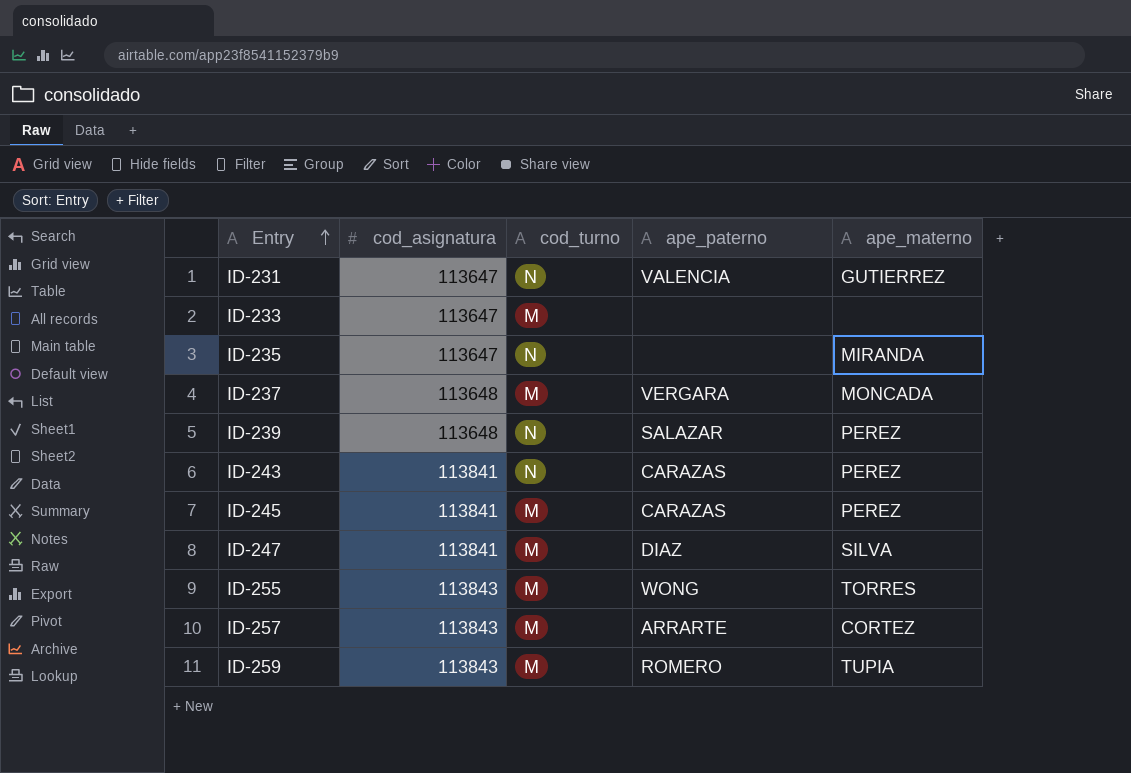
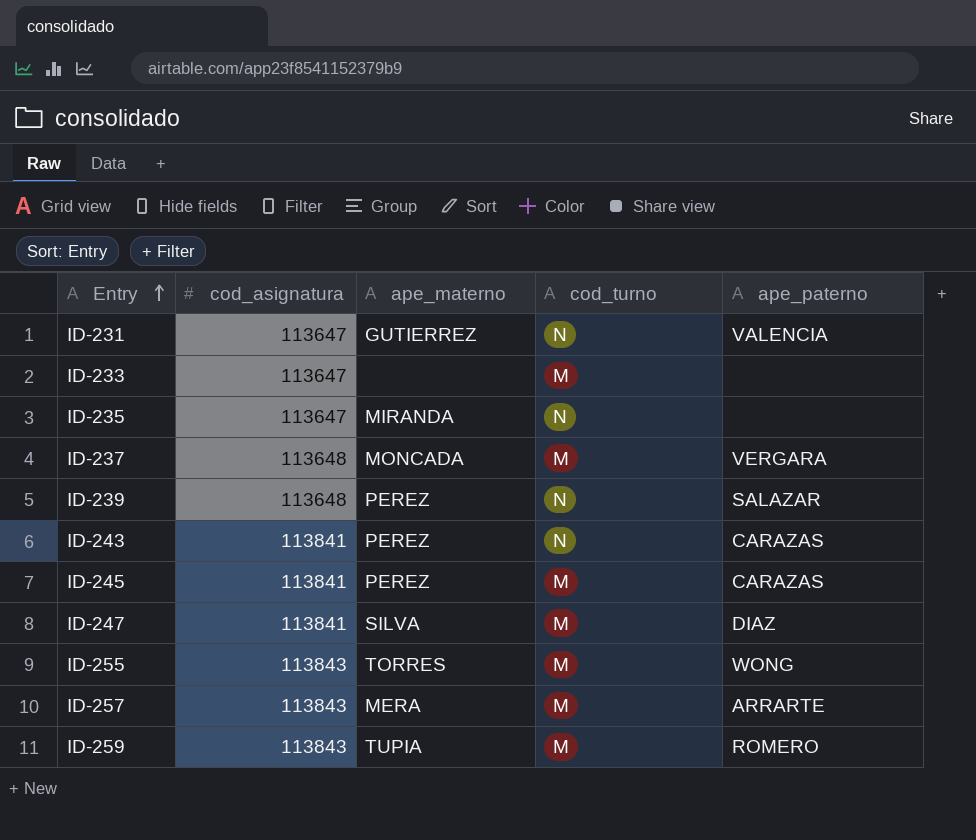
column ape_materno | position: 5 -> 3
ID-257 | ape_materno: CORTEZ -> MERA

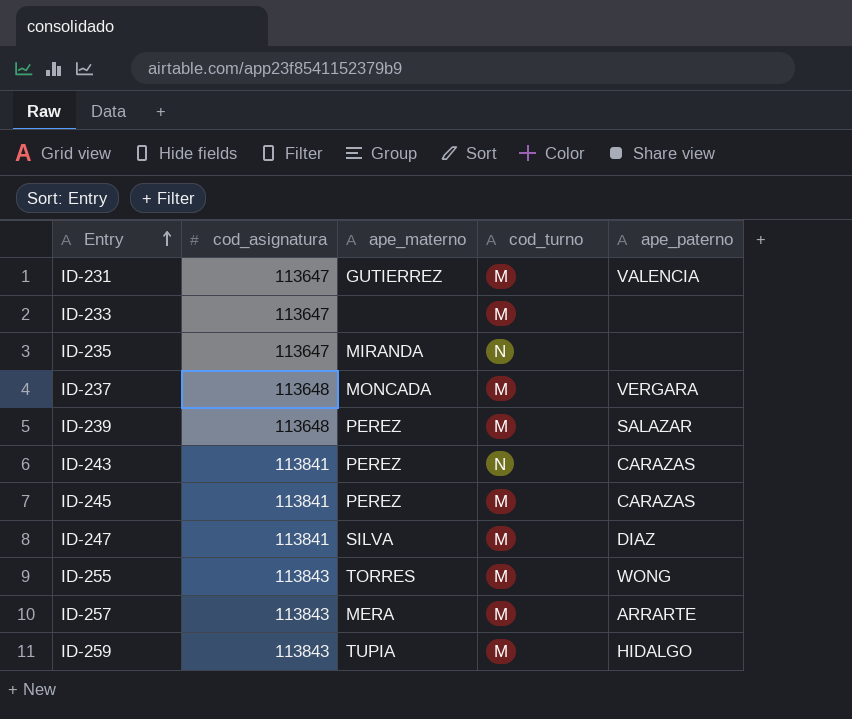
ID-231 | cod_turno: N -> M
ID-239 | cod_turno: N -> M
ID-259 | ape_paterno: ROMERO -> HIDALGO

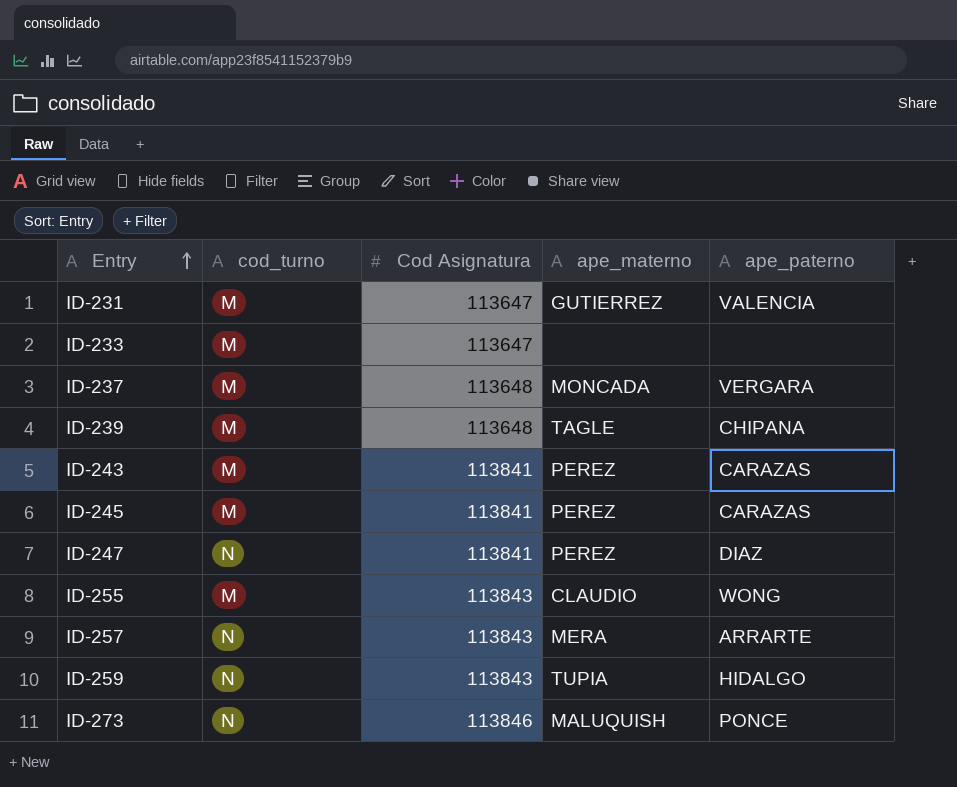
column cod_turno | position: 4 -> 2
column name: cod_asignatura -> Cod Asignatura
row ID-235: 113647 | MIRANDA | N | none -> none
ID-239 | ape_materno: PEREZ -> TAGLE
ID-239 | ape_paterno: SALAZAR -> CHIPANA
ID-243 | cod_turno: N -> M
ID-247 | cod_turno: M -> N
ID-247 | ape_materno: SILVA -> PEREZ
ID-255 | ape_materno: TORRES -> CLAUDIO
ID-257 | cod_turno: M -> N
ID-259 | cod_turno: M -> N
row ID-273: none -> N | 113846 | MALUQUISH | PONCE

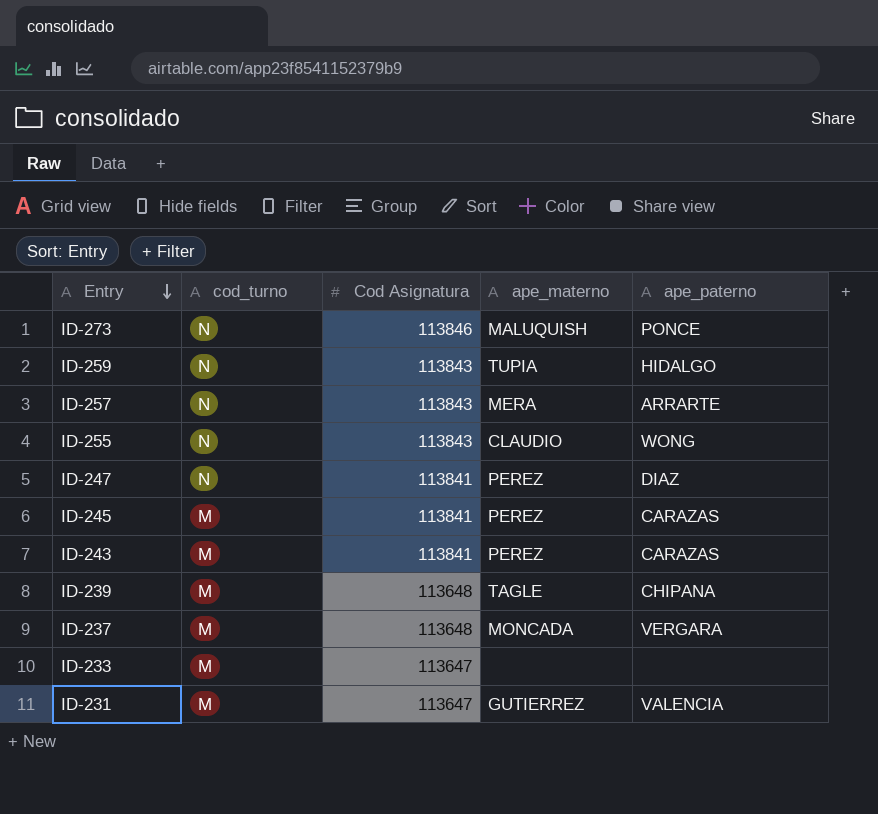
row order: Entry ascending -> Entry descending
ID-255 | cod_turno: M -> N

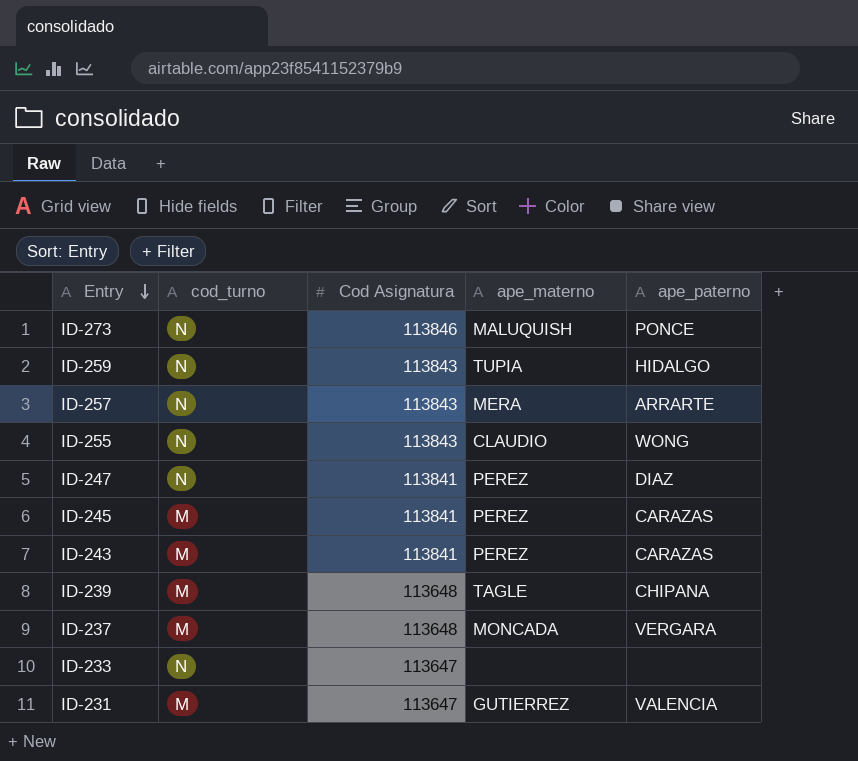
ID-233 | cod_turno: M -> N

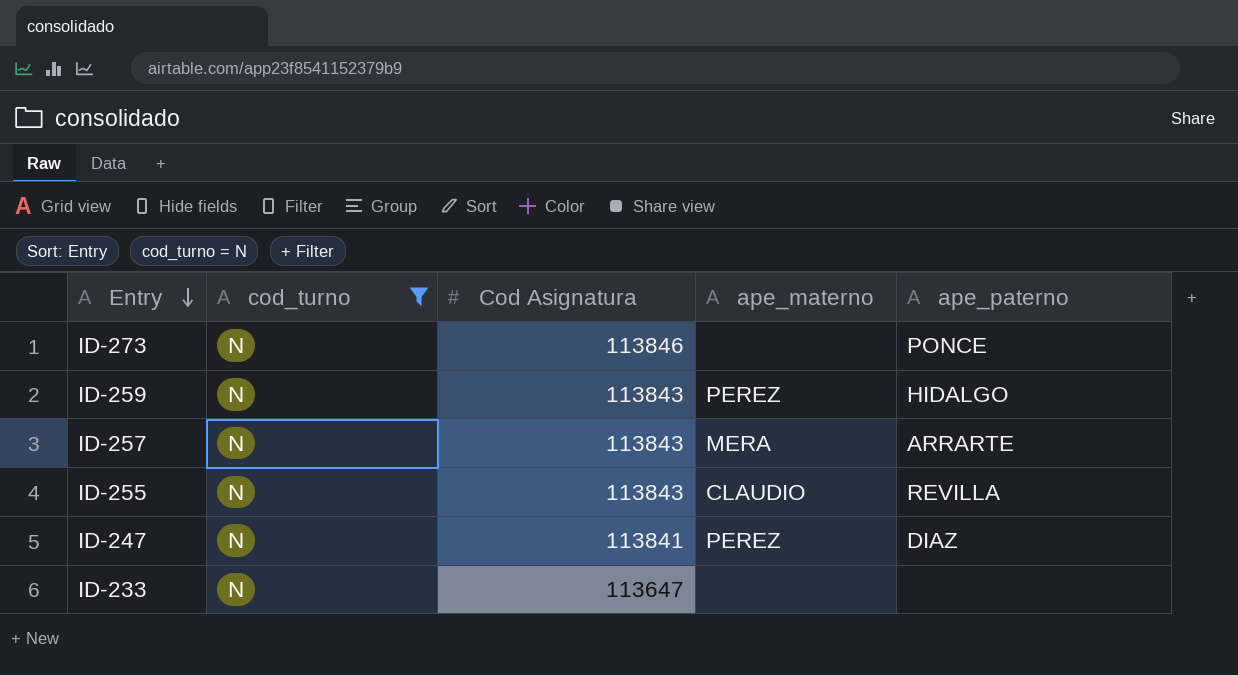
filter: none -> cod_turno = N
ID-273 | ape_materno: MALUQUISH -> none
ID-259 | ape_materno: TUPIA -> PEREZ
ID-255 | ape_paterno: WONG -> REVILLA

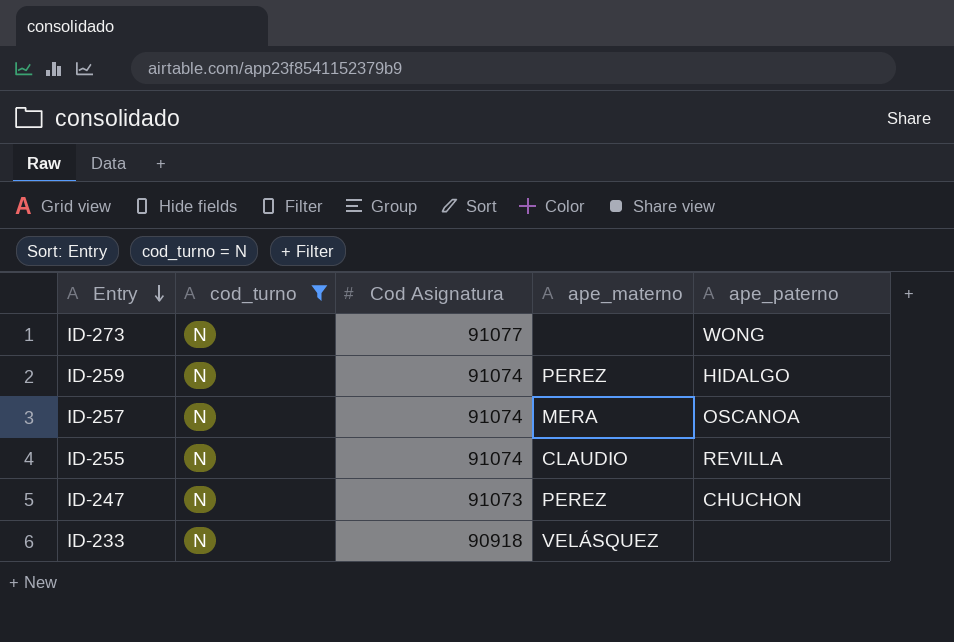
ID-273 | Cod Asignatura: 113846 -> 91077
ID-273 | ape_paterno: PONCE -> WONG
ID-259 | Cod Asignatura: 113843 -> 91074
ID-257 | Cod Asignatura: 113843 -> 91074
ID-257 | ape_paterno: ARRARTE -> OSCANOA
ID-255 | Cod Asignatura: 113843 -> 91074
ID-247 | Cod Asignatura: 113841 -> 91073
ID-247 | ape_paterno: DIAZ -> CHUCHON
ID-233 | Cod Asignatura: 113647 -> 90918
ID-233 | ape_materno: none -> VELÁSQUEZ

